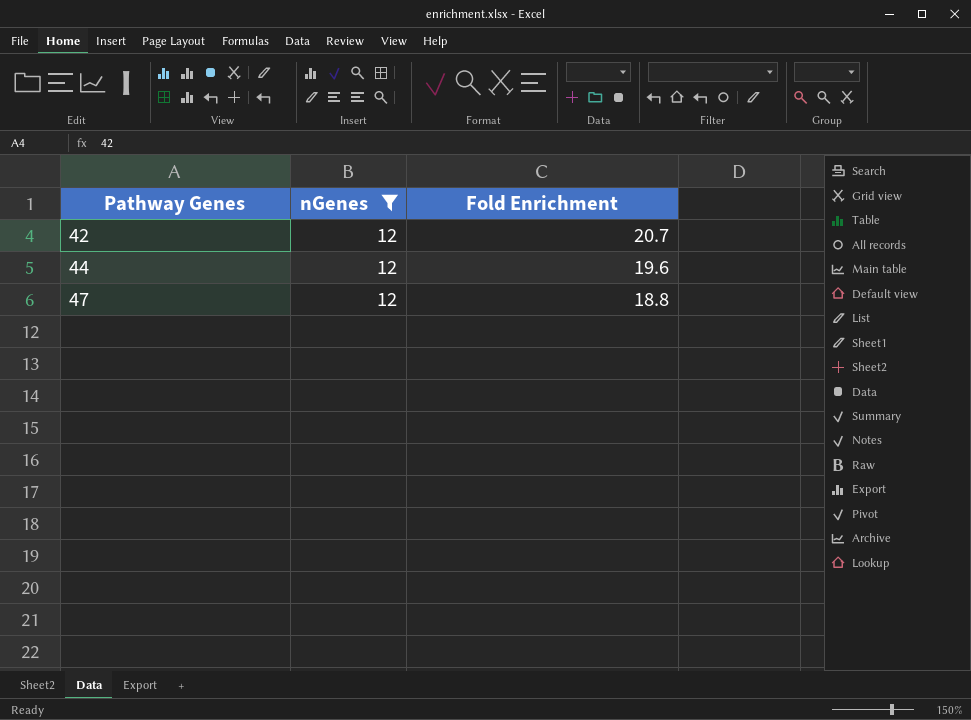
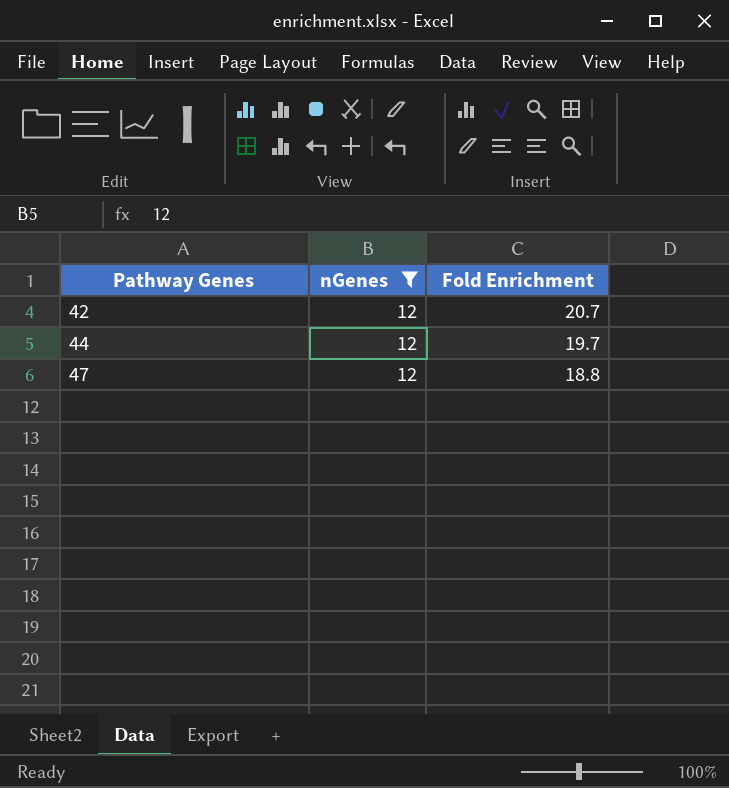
44 | Fold Enrichment: 19.6 -> 19.7

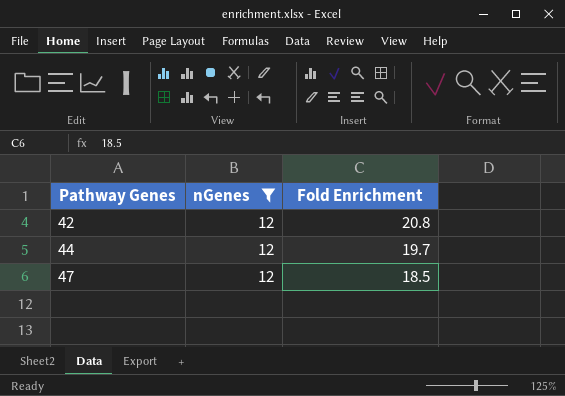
42 | Fold Enrichment: 20.7 -> 20.8
47 | Fold Enrichment: 18.8 -> 18.5

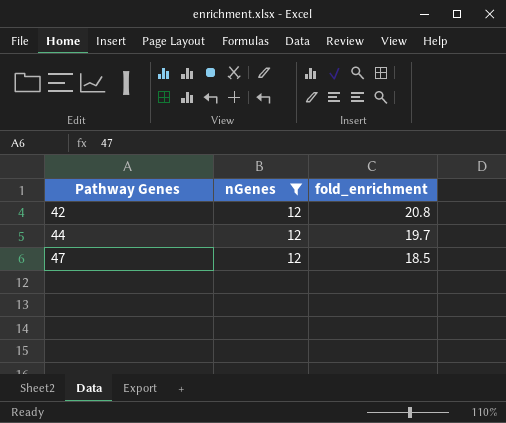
column name: Fold Enrichment -> fold_enrichment

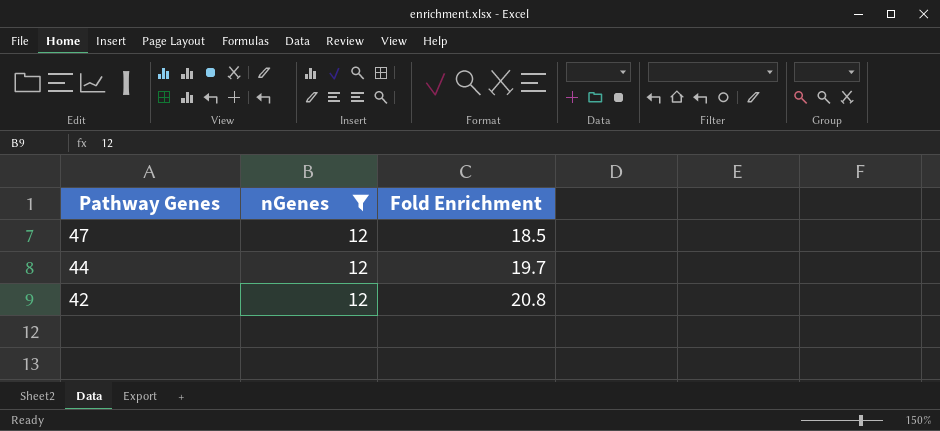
row order: Pathway Genes ascending -> Pathway Genes descending
column name: fold_enrichment -> Fold Enrichment

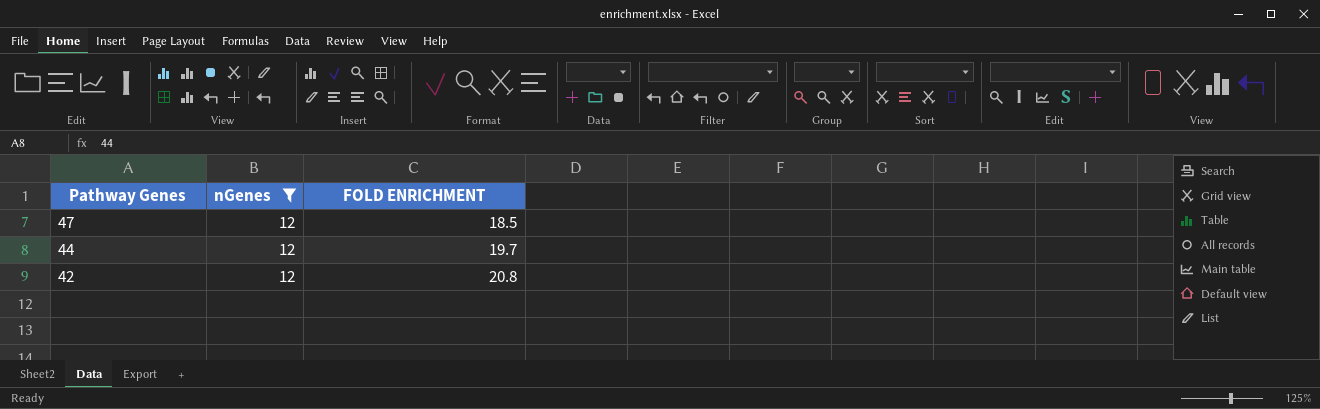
column name: Fold Enrichment -> FOLD ENRICHMENT

